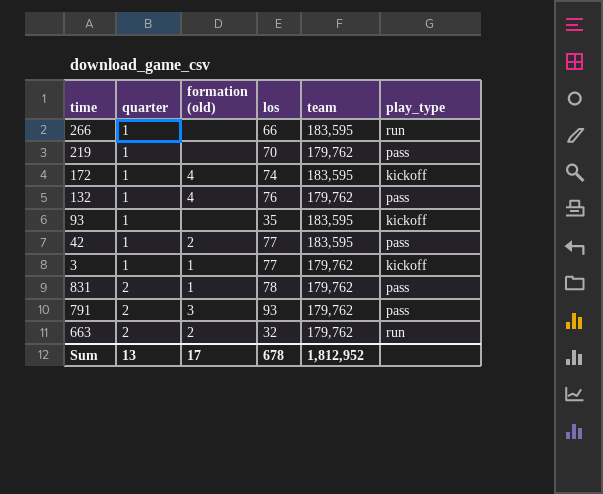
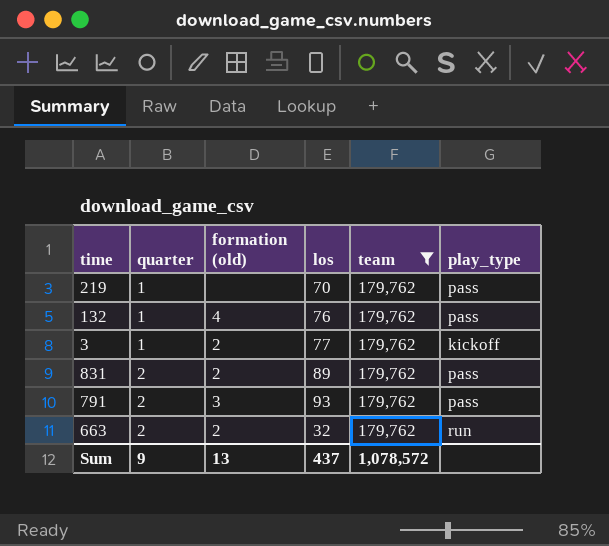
filter: none -> team = 179,762
3 | formation (old): 1 -> 2
831 | formation (old): 1 -> 2
831 | los: 78 -> 89
Sum | quarter: 13 -> 9
Sum | formation (old): 17 -> 13
Sum | los: 678 -> 437
Sum | team: 1,812,952 -> 1,078,572

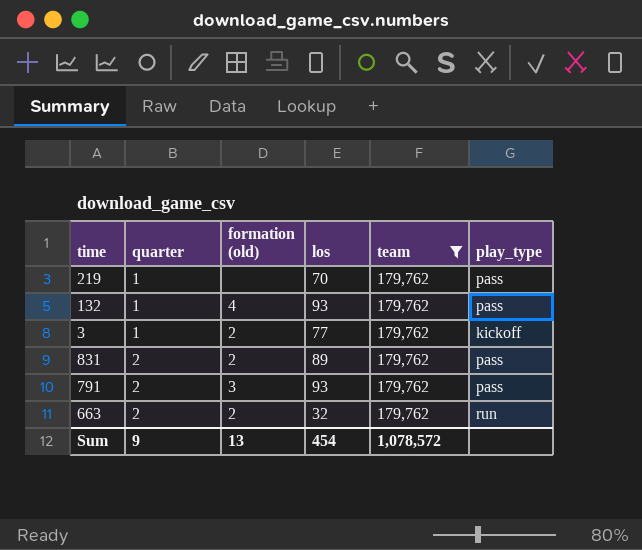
132 | los: 76 -> 93
Sum | los: 437 -> 454

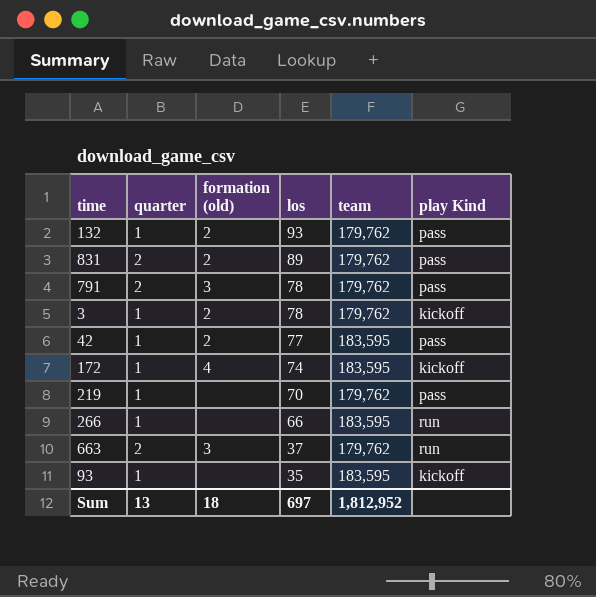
filter: team = 179,762 -> none
row order: quarter ascending -> los descending
column name: play_type -> play Kind
132 | formation (old): 4 -> 2
791 | los: 93 -> 78
3 | los: 77 -> 78
663 | formation (old): 2 -> 3
663 | los: 32 -> 37
Sum | quarter: 9 -> 13
Sum | formation (old): 13 -> 18
Sum | los: 454 -> 697
Sum | team: 1,078,572 -> 1,812,952

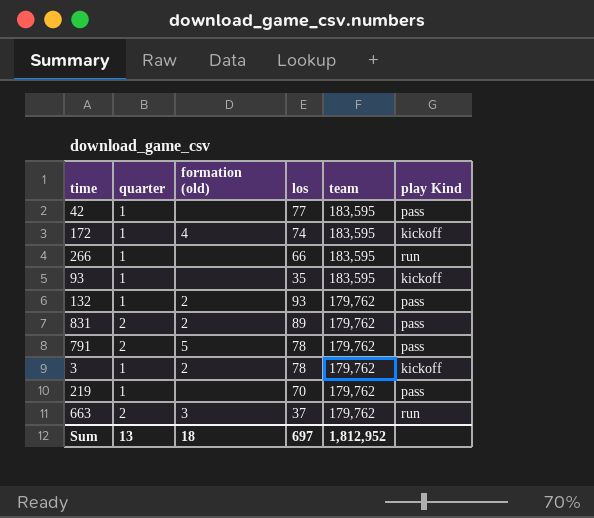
row order: los descending -> team descending
42 | formation (old): 2 -> none
791 | formation (old): 3 -> 5

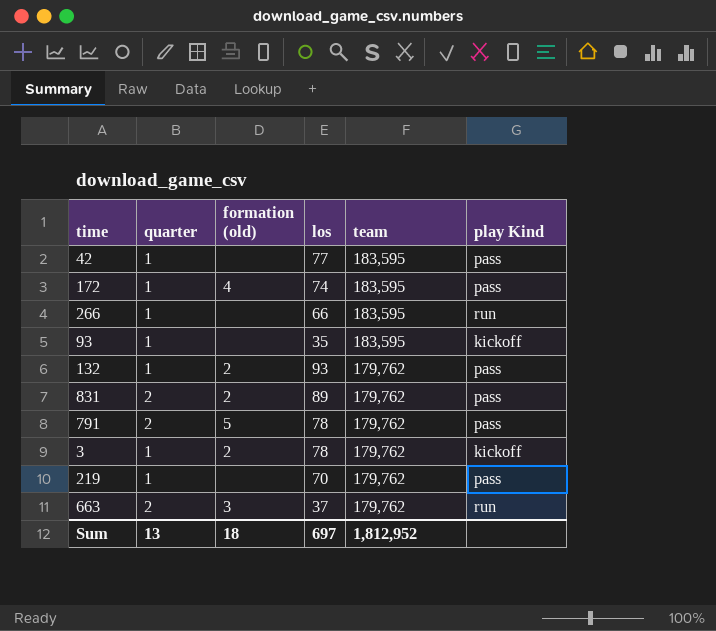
172 | play Kind: kickoff -> pass

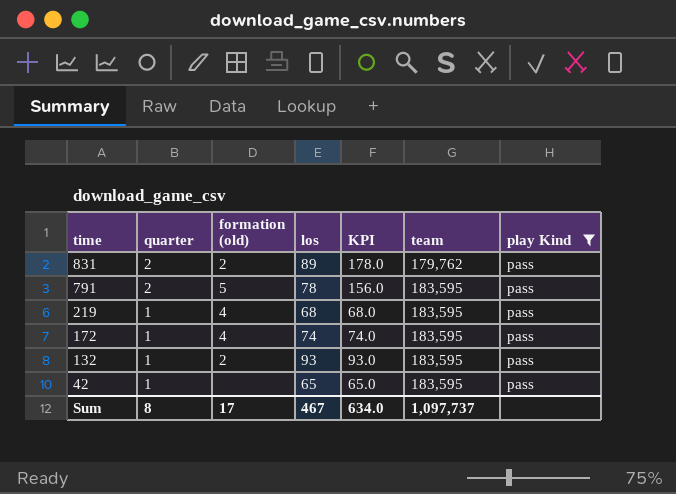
filter: none -> play Kind = pass
row order: team descending -> time descending
column KPI | formula: none -> [quarter] * [los]
791 | team: 179,762 -> 183,595
219 | formation (old): none -> 4
219 | los: 70 -> 68
219 | team: 179,762 -> 183,595
132 | team: 179,762 -> 183,595
42 | los: 77 -> 65
Sum | quarter: 13 -> 8
Sum | formation (old): 18 -> 17
Sum | los: 697 -> 467
Sum | team: 1,812,952 -> 1,097,737

